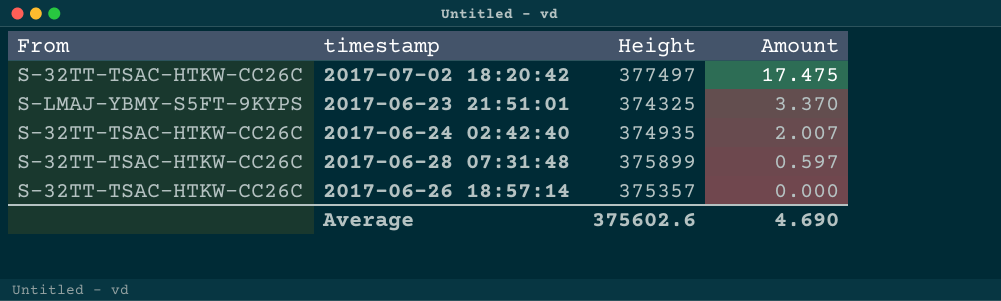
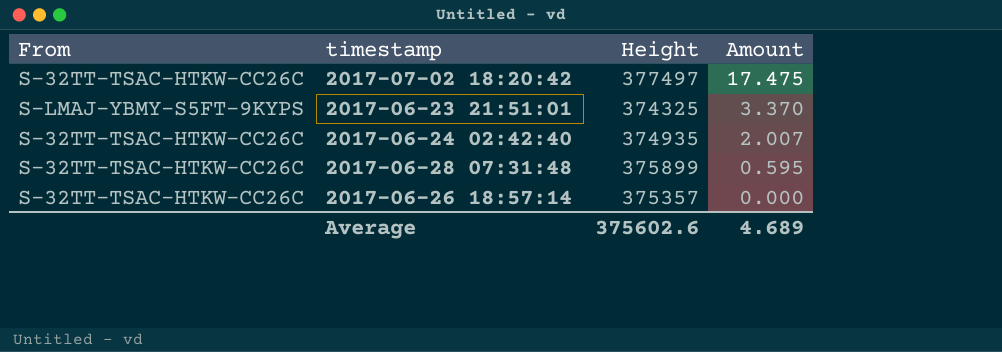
2017-06-28 07:31:48 | Amount: 0.597 -> 0.595
Average | Amount: 4.690 -> 4.689

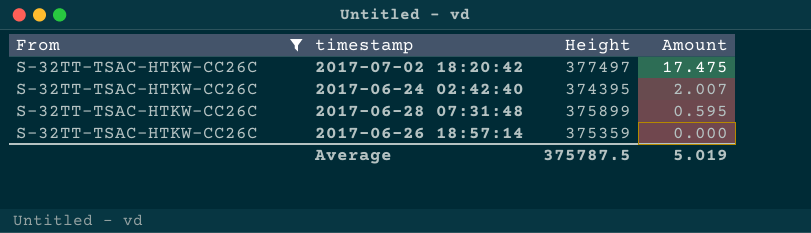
filter: none -> From = S-32TT-TSAC-HTKW-CC26C
2017-06-24 02:42:40 | Height: 374935 -> 374395
2017-06-26 18:57:14 | Height: 375357 -> 375359
Average | Height: 375602.6 -> 375787.5
Average | Amount: 4.689 -> 5.019

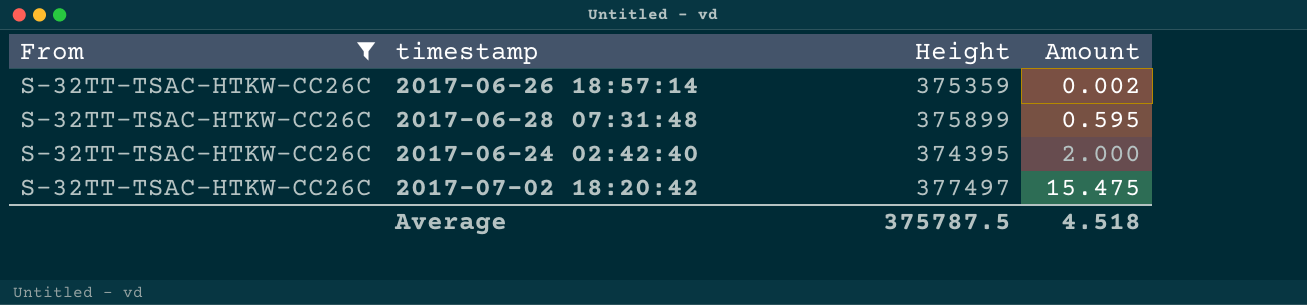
row order: Amount descending -> Amount ascending
2017-06-26 18:57:14 | Amount: 0.000 -> 0.002
2017-06-24 02:42:40 | Amount: 2.007 -> 2.000
2017-07-02 18:20:42 | Amount: 17.475 -> 15.475
Average | Amount: 5.019 -> 4.518

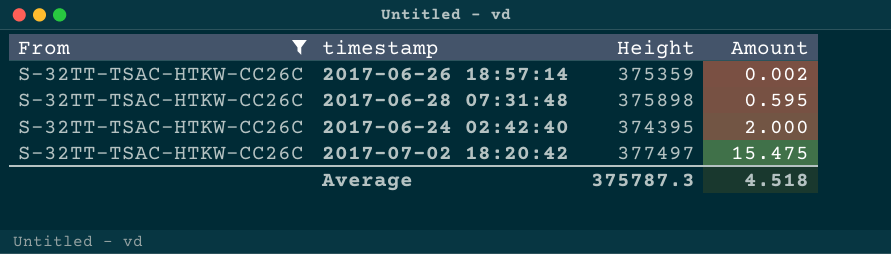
2017-06-28 07:31:48 | Height: 375899 -> 375898
Average | Height: 375787.5 -> 375787.3

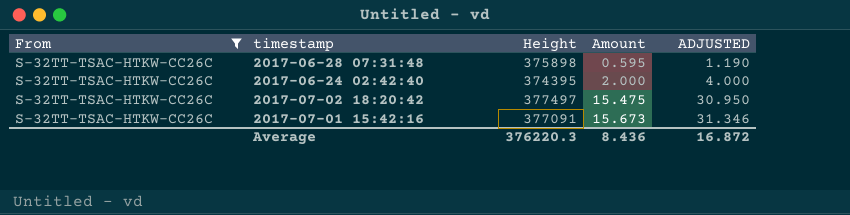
column ADJUSTED | formula: none -> [Amount] * 2
row 2017-06-26 18:57:14: S-32TT-TSAC-HTKW-CC26C | 375359 | 0.002 -> none
row 2017-07-01 15:42:16: none -> S-32TT-TSAC-HTKW-CC26C | 377091 | 15.673 | 31.346
Average | Height: 375787.3 -> 376220.3
Average | Amount: 4.518 -> 8.436

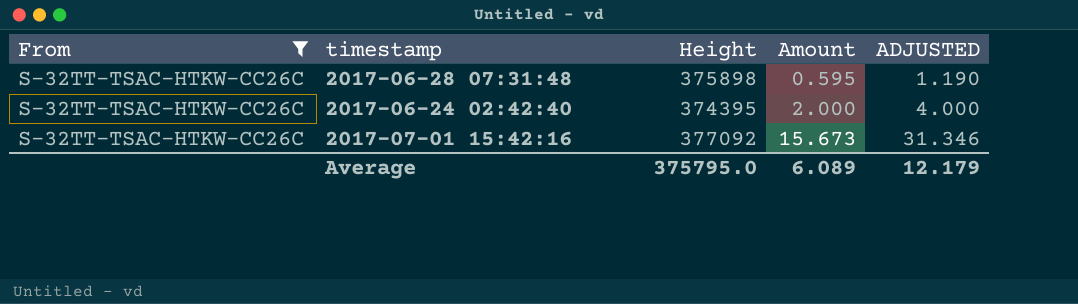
row 2017-07-02 18:20:42: S-32TT-TSAC-HTKW-CC26C | 377497 | 15.475 | 30.950 -> none
2017-07-01 15:42:16 | Height: 377091 -> 377092
Average | Height: 376220.3 -> 375795.0
Average | Amount: 8.436 -> 6.089
Average | ADJUSTED: 16.872 -> 12.179

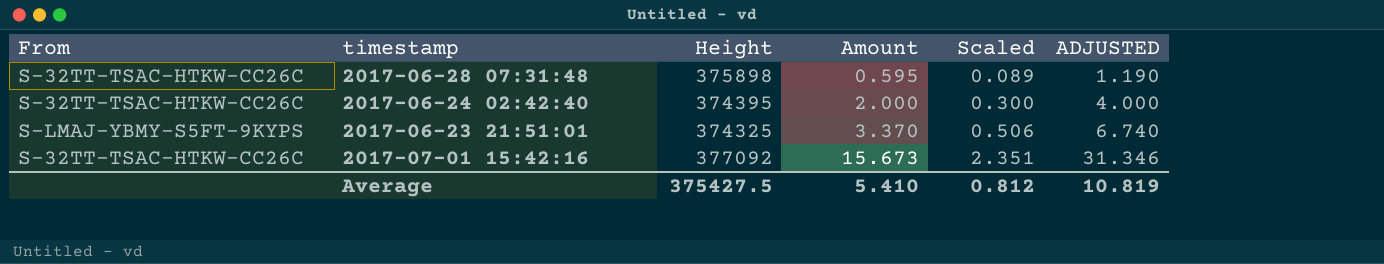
filter: From = S-32TT-TSAC-HTKW-CC26C -> none
column Scaled | formula: none -> [Amount] * 0.15
Average | Height: 375795.0 -> 375427.5
Average | Amount: 6.089 -> 5.410
Average | ADJUSTED: 12.179 -> 10.819

